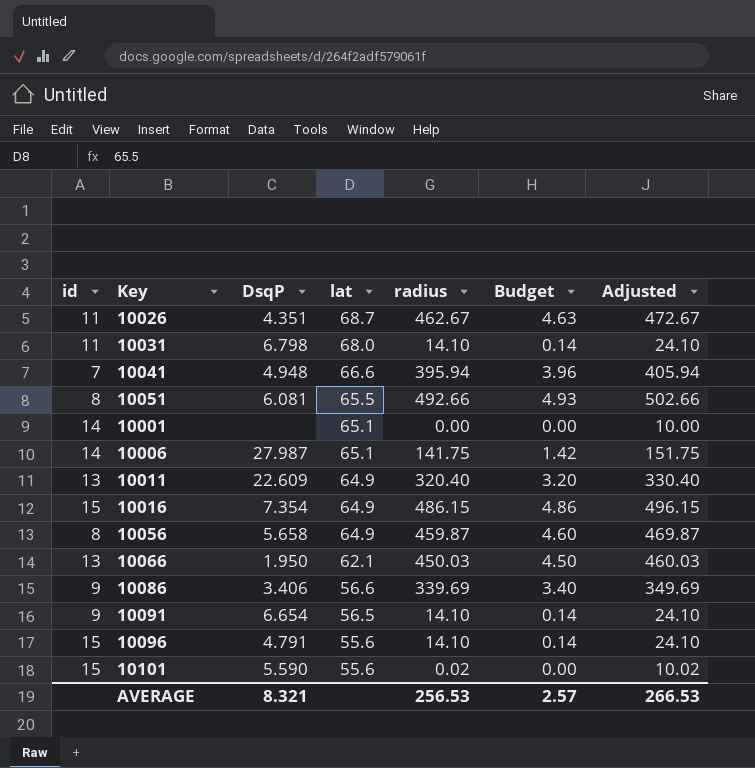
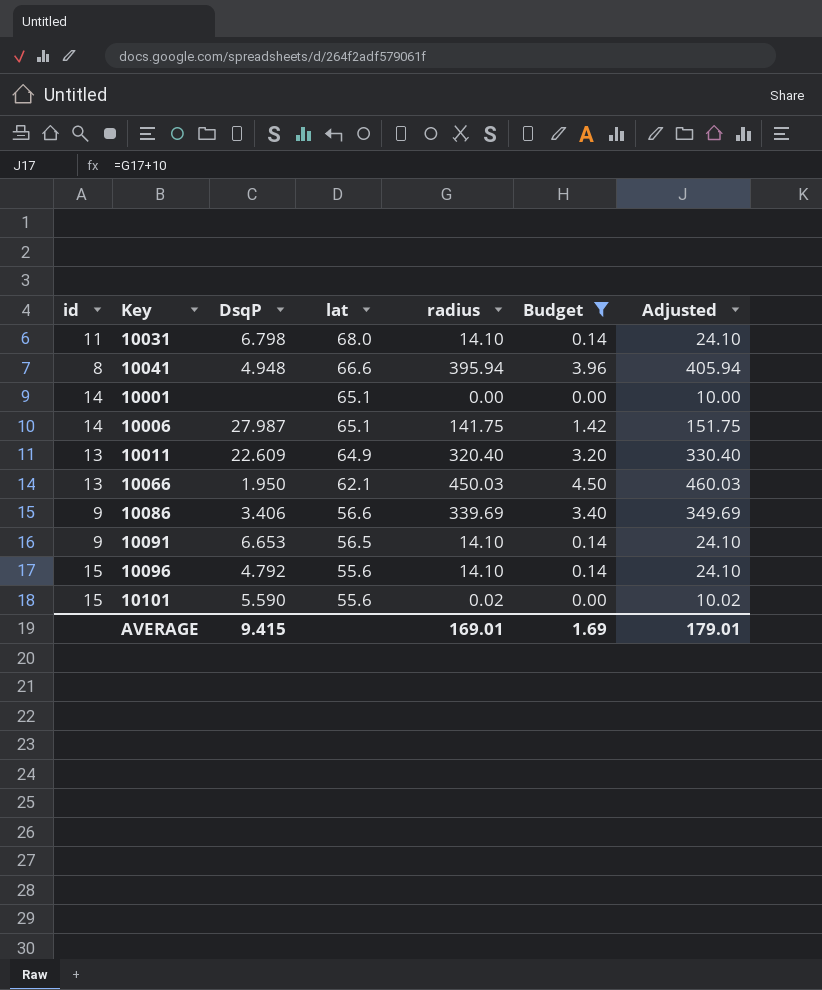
filter: none -> Budget <= 4.50
10041 | id: 7 -> 8
10091 | DsqP: 6.654 -> 6.653
10096 | DsqP: 4.791 -> 4.792
AVERAGE | DsqP: 8.321 -> 9.415
AVERAGE | radius: 256.53 -> 169.01
AVERAGE | Budget: 2.57 -> 1.69
AVERAGE | Adjusted: 266.53 -> 179.01

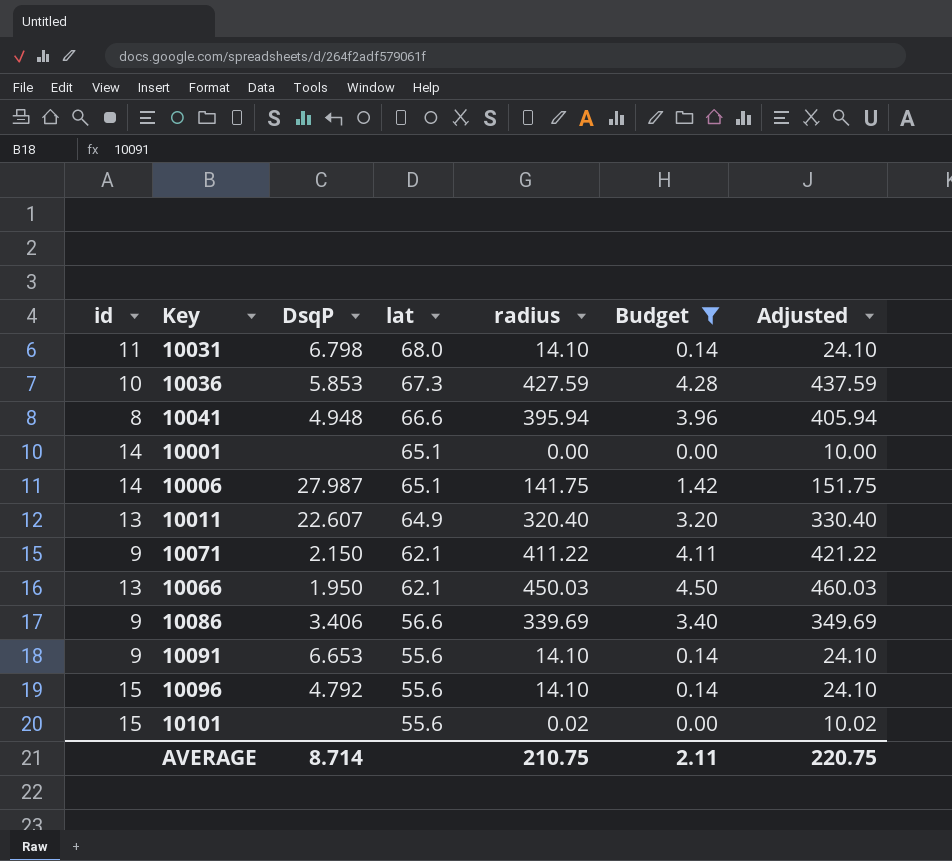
row 10036: none -> 10 | 5.853 | 67.3 | 427.59 | 4.28 | 437.59
10011 | DsqP: 22.609 -> 22.607
row 10071: none -> 9 | 2.150 | 62.1 | 411.22 | 4.11 | 421.22
10091 | lat: 56.5 -> 55.6
10101 | DsqP: 5.590 -> none
AVERAGE | DsqP: 9.415 -> 8.714
AVERAGE | radius: 169.01 -> 210.75
AVERAGE | Budget: 1.69 -> 2.11
AVERAGE | Adjusted: 179.01 -> 220.75

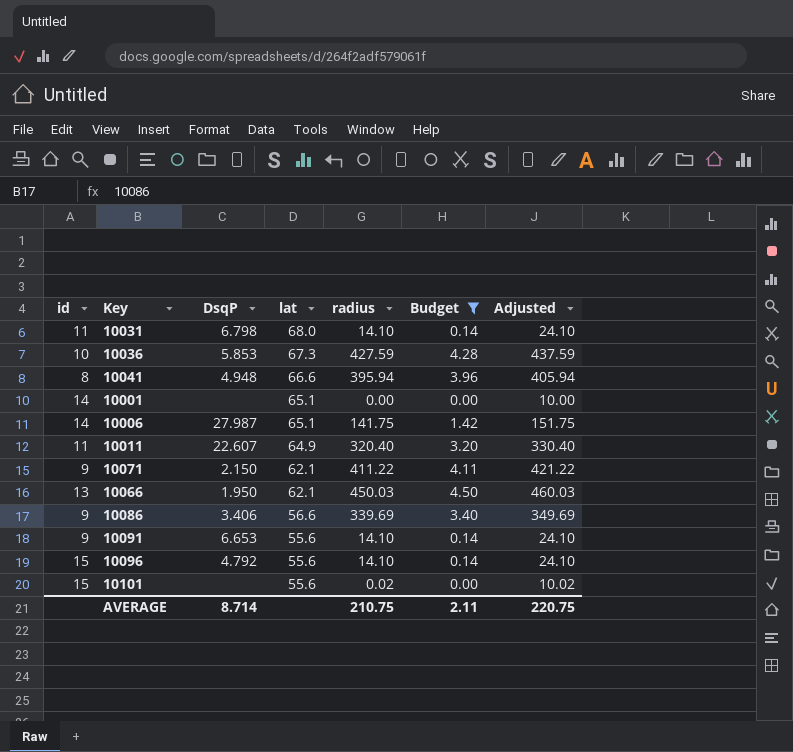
10011 | id: 13 -> 11

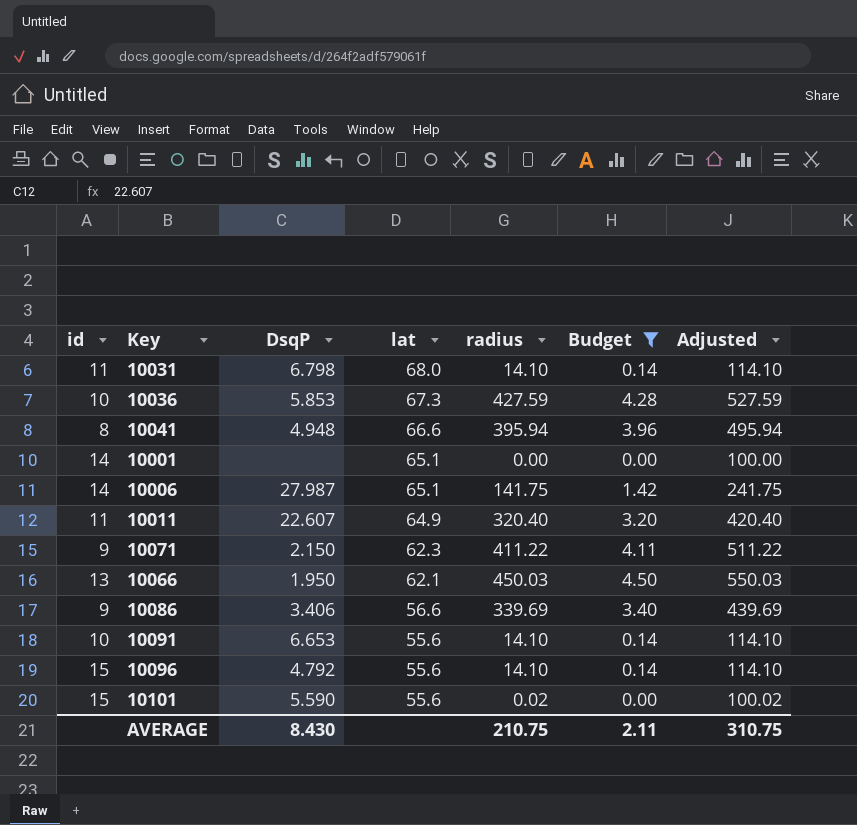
column Adjusted | formula: [radius] + 10 -> [radius] + 100
10071 | lat: 62.1 -> 62.3
10091 | id: 9 -> 10
10101 | DsqP: none -> 5.590
AVERAGE | DsqP: 8.714 -> 8.430
AVERAGE | Adjusted: 220.75 -> 310.75

